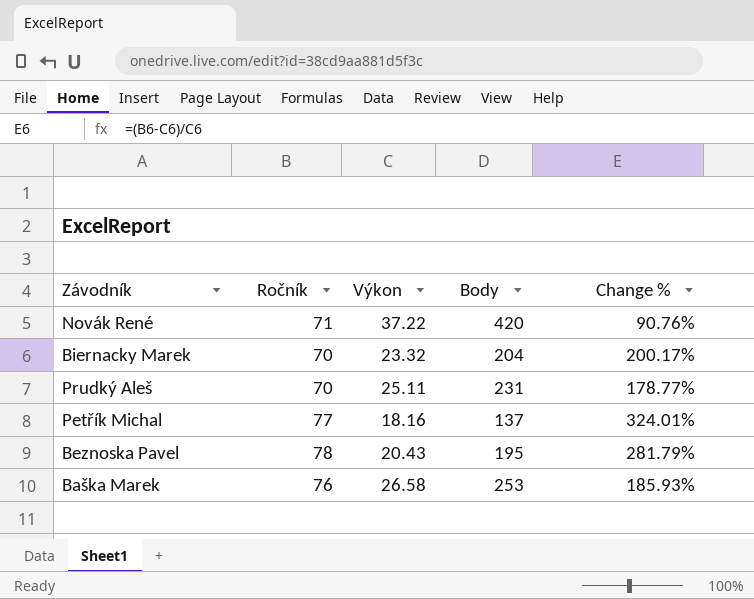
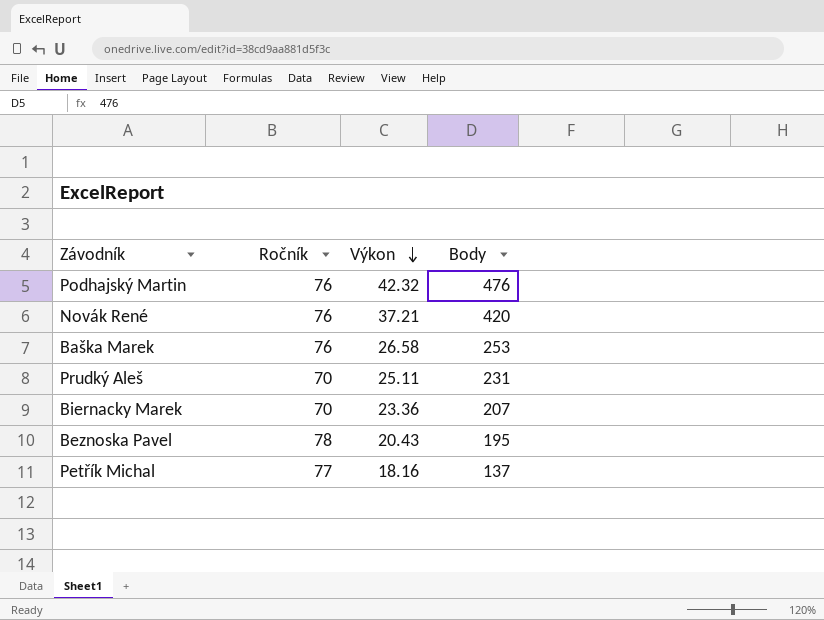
row order: none -> Výkon descending
column Change % | formula: ([Ročník] - [Výkon]) / [Výkon] -> none
row Podhajský Martin: none -> 76 | 42.32 | 476
Novák René | Ročník: 71 -> 76
Novák René | Výkon: 37.22 -> 37.21
Biernacky Marek | Výkon: 23.32 -> 23.36
Biernacky Marek | Body: 204 -> 207

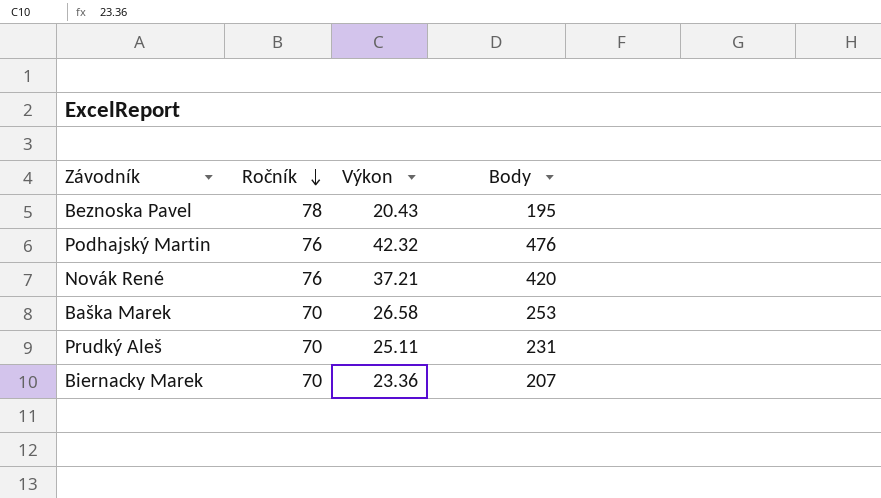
row order: Výkon descending -> Ročník descending
row Petřík Michal: 77 | 18.16 | 137 -> none
Baška Marek | Ročník: 76 -> 70

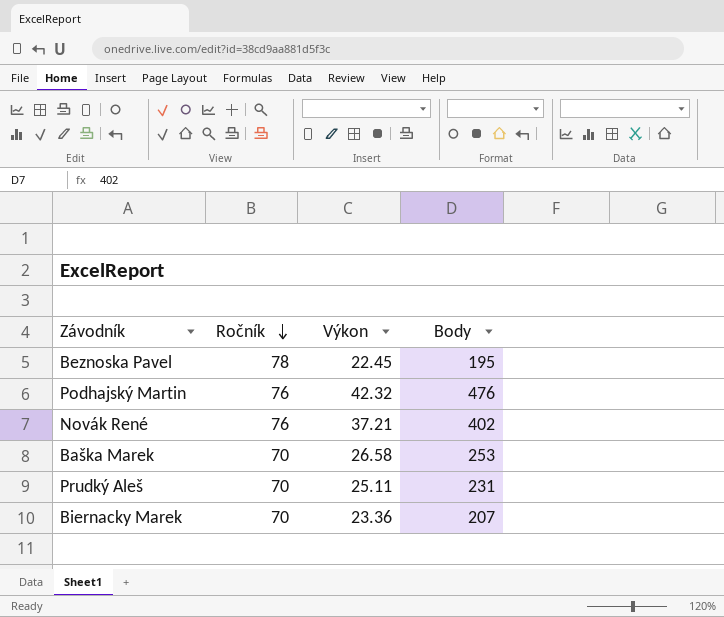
Beznoska Pavel | Výkon: 20.43 -> 22.45
Novák René | Body: 420 -> 402

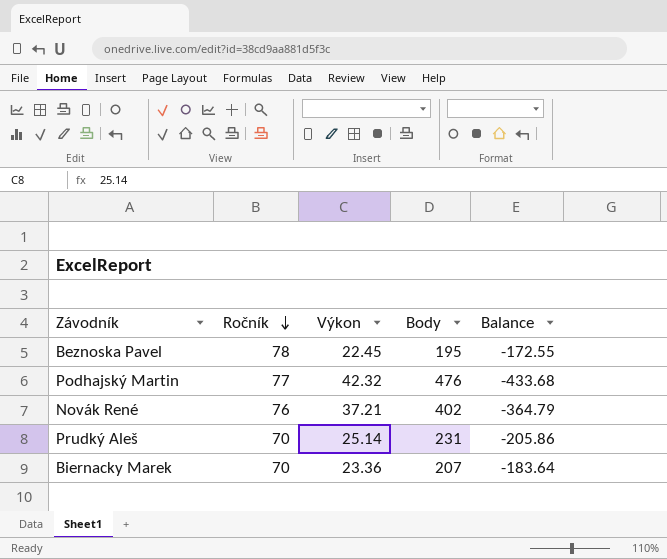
column Balance | formula: none -> [Výkon] - [Body]
row Baška Marek: 70 | 26.58 | 253 -> none
Podhajský Martin | Ročník: 76 -> 77
Prudký Aleš | Výkon: 25.11 -> 25.14

